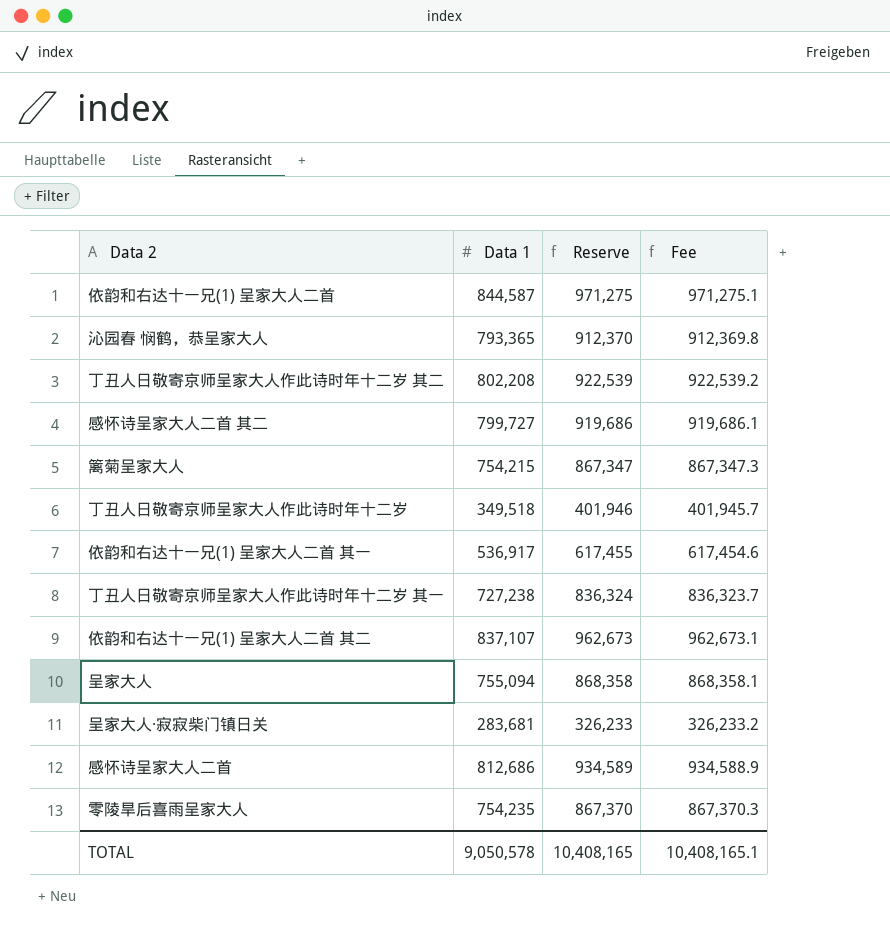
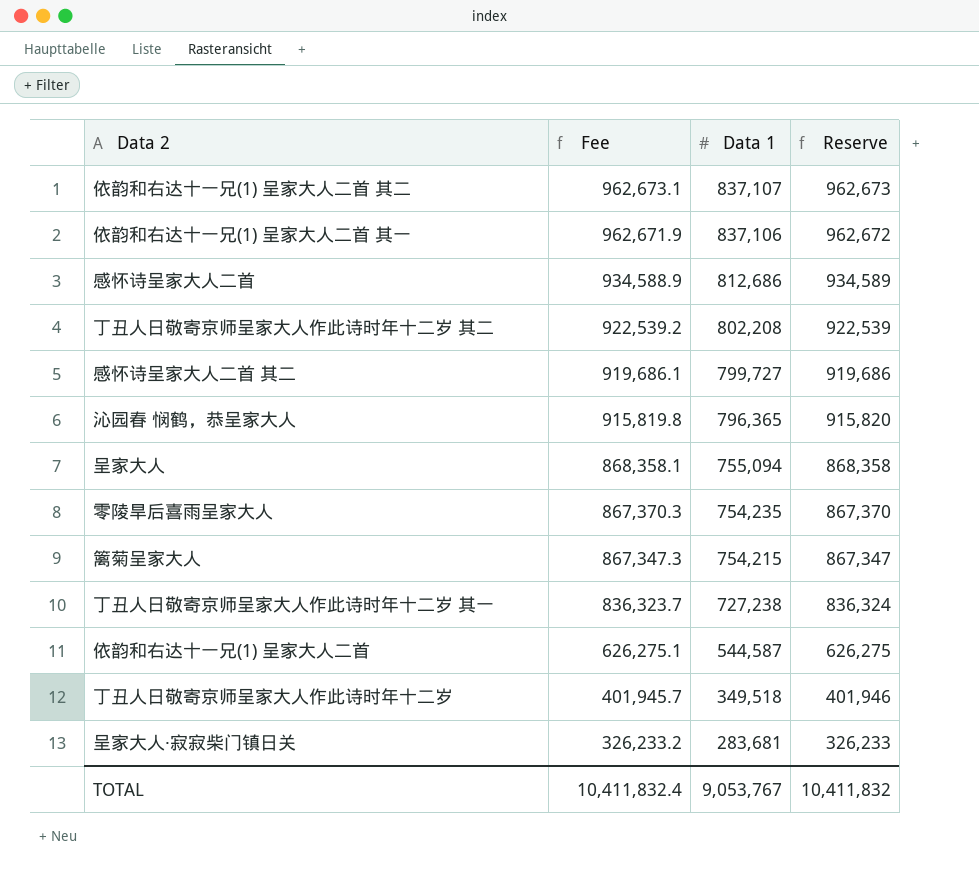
row order: none -> Fee descending
column Fee | position: 4 -> 2
依韵和右达十一兄(1) 呈家大人二首 其一 | Fee: 617,454.6 -> 962,671.9
依韵和右达十一兄(1) 呈家大人二首 其一 | Data 1: 536,917 -> 837,106
依韵和右达十一兄(1) 呈家大人二首 其一 | Reserve: 617,455 -> 962,672
沁园春 悯鹤，恭呈家大人 | Fee: 912,369.8 -> 915,819.8
沁园春 悯鹤，恭呈家大人 | Data 1: 793,365 -> 796,365
沁园春 悯鹤，恭呈家大人 | Reserve: 912,370 -> 915,820
依韵和右达十一兄(1) 呈家大人二首 | Fee: 971,275.1 -> 626,275.1
依韵和右达十一兄(1) 呈家大人二首 | Data 1: 844,587 -> 544,587
依韵和右达十一兄(1) 呈家大人二首 | Reserve: 971,275 -> 626,275
TOTAL | Fee: 10,408,165.1 -> 10,411,832.4
TOTAL | Data 1: 9,050,578 -> 9,053,767
TOTAL | Reserve: 10,408,165 -> 10,411,832

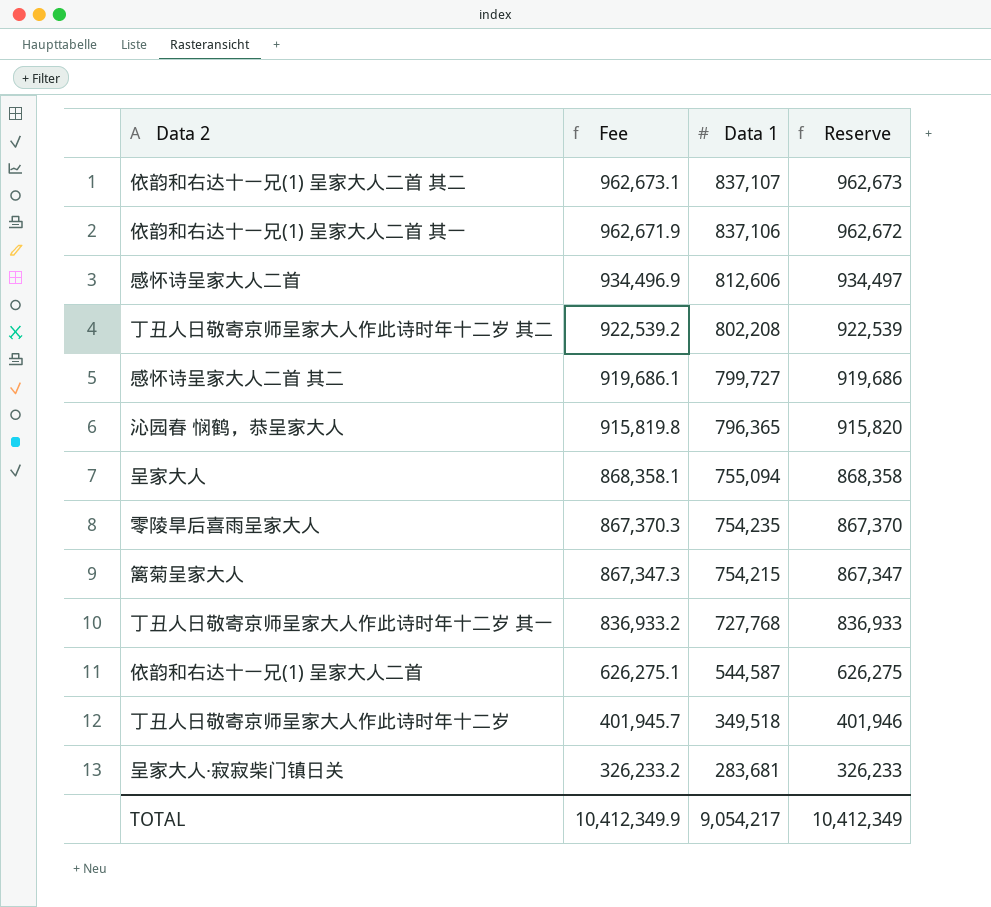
感怀诗呈家大人二首 | Fee: 934,588.9 -> 934,496.9
感怀诗呈家大人二首 | Data 1: 812,686 -> 812,606
感怀诗呈家大人二首 | Reserve: 934,589 -> 934,497
丁丑人日敬寄京师呈家大人作此诗时年十二岁 其一 | Fee: 836,323.7 -> 836,933.2
丁丑人日敬寄京师呈家大人作此诗时年十二岁 其一 | Data 1: 727,238 -> 727,768
丁丑人日敬寄京师呈家大人作此诗时年十二岁 其一 | Reserve: 836,324 -> 836,933
TOTAL | Fee: 10,411,832.4 -> 10,412,349.9
TOTAL | Data 1: 9,053,767 -> 9,054,217
TOTAL | Reserve: 10,411,832 -> 10,412,349

